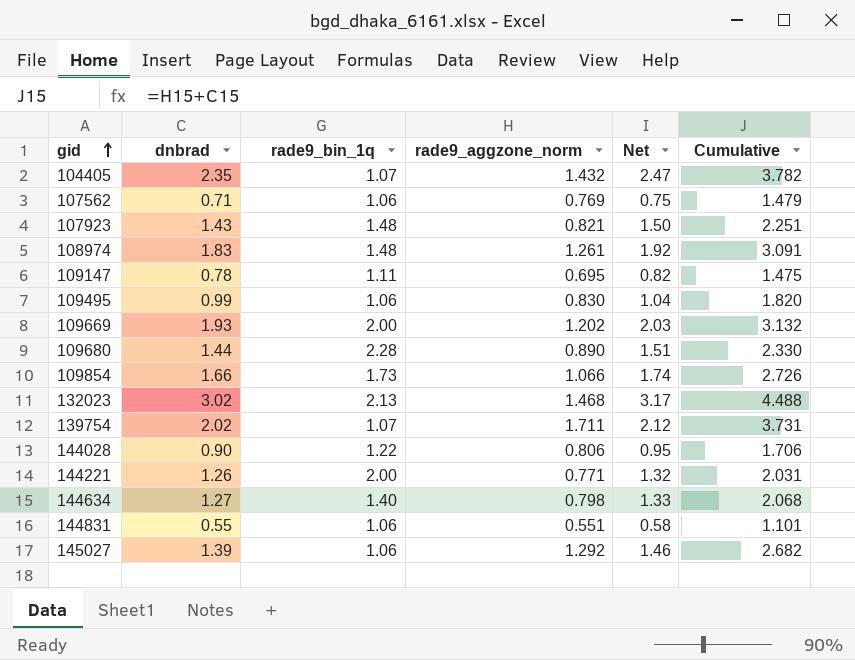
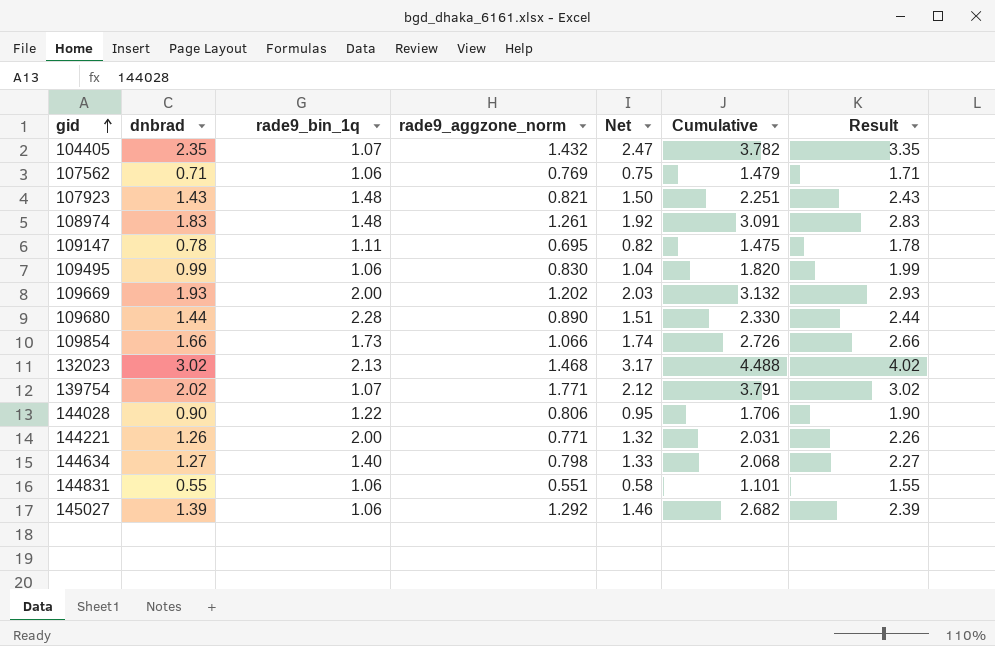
column Result | formula: none -> [dnbrad] + 1
139754 | rade9_aggzone_norm: 1.711 -> 1.771
139754 | Cumulative: 3.731 -> 3.791

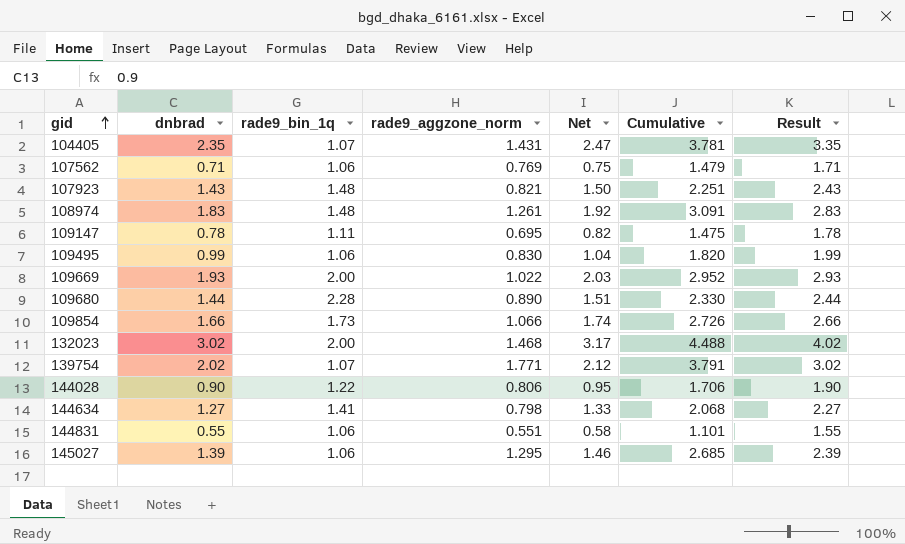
row 144221: 1.26 | 2.00 | 0.771 | 1.32 | 2.031 | 2.26 -> none
104405 | rade9_aggzone_norm: 1.432 -> 1.431
104405 | Cumulative: 3.782 -> 3.781
109669 | rade9_aggzone_norm: 1.202 -> 1.022
109669 | Cumulative: 3.132 -> 2.952
132023 | rade9_bin_1q: 2.13 -> 2.00
144634 | rade9_bin_1q: 1.40 -> 1.41
145027 | rade9_aggzone_norm: 1.292 -> 1.295
145027 | Cumulative: 2.682 -> 2.685

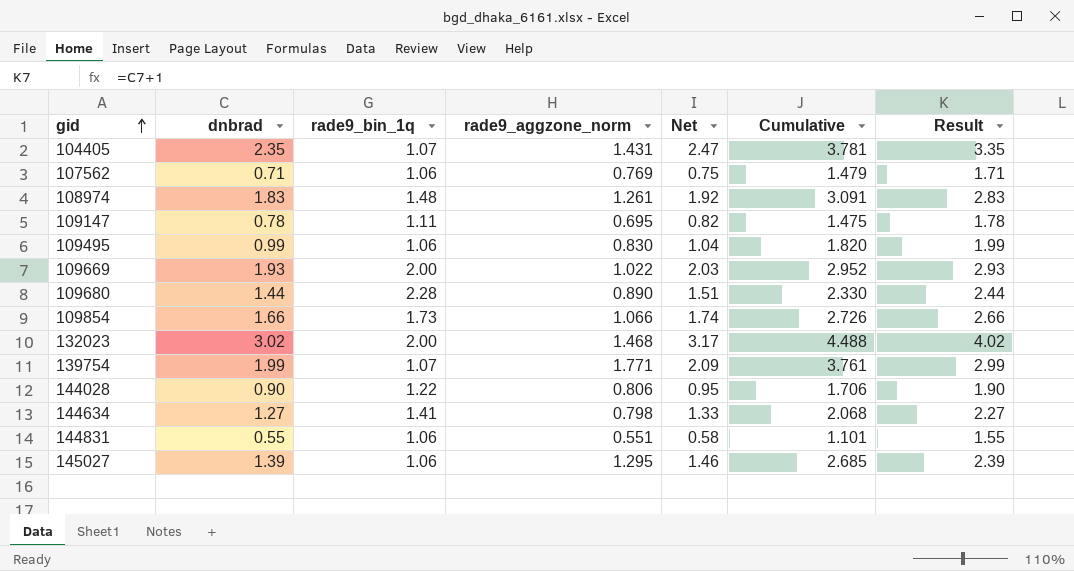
row 107923: 1.43 | 1.48 | 0.821 | 1.50 | 2.251 | 2.43 -> none
139754 | dnbrad: 2.02 -> 1.99
139754 | Net: 2.12 -> 2.09
139754 | Cumulative: 3.791 -> 3.761
139754 | Result: 3.02 -> 2.99

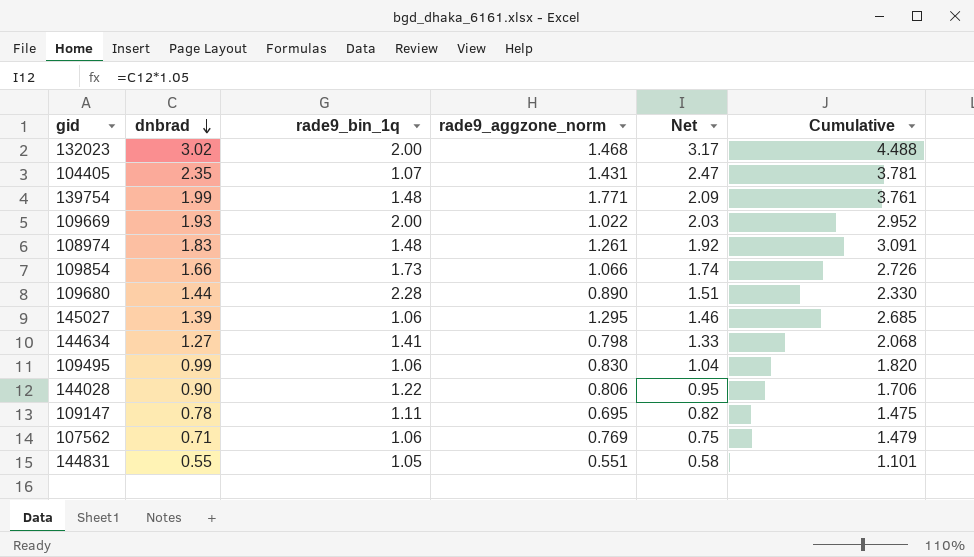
row order: gid ascending -> dnbrad descending
column Result | formula: [dnbrad] + 1 -> none
139754 | rade9_bin_1q: 1.07 -> 1.48
144831 | rade9_bin_1q: 1.06 -> 1.05

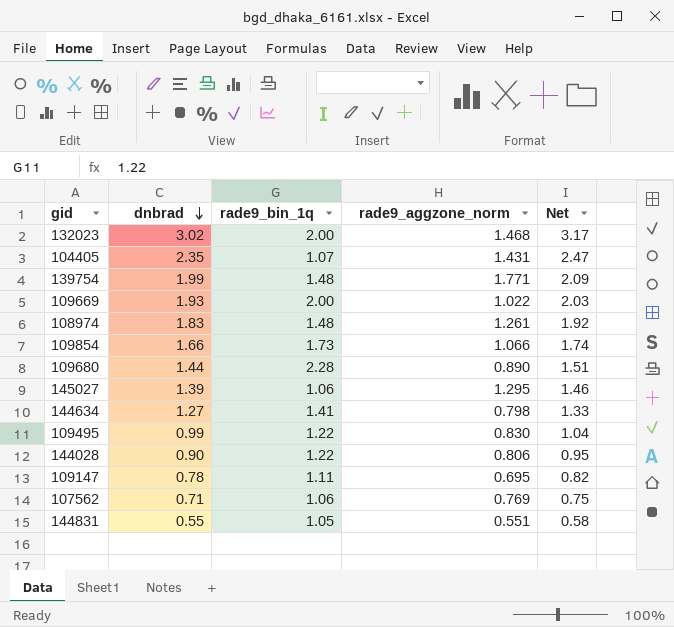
column Cumulative | formula: [dnbrad] + [rade9_aggzone_norm] -> none
109495 | rade9_bin_1q: 1.06 -> 1.22

